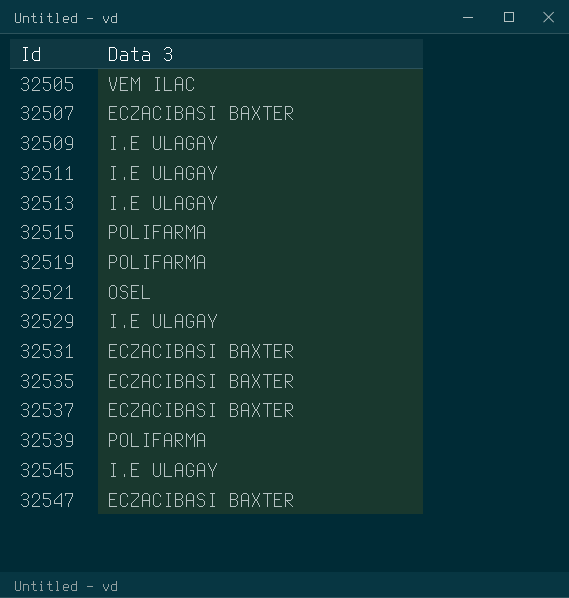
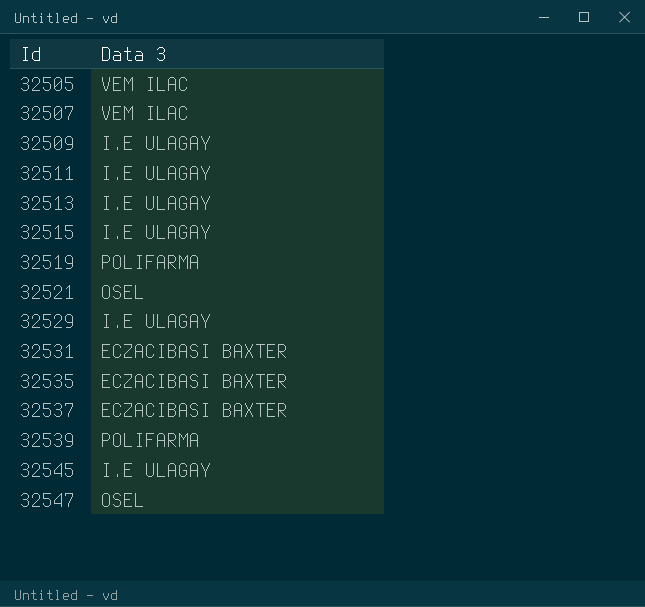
32507 | Data 3: ECZACIBASI BAXTER -> VEM ILAC
32515 | Data 3: POLIFARMA -> I.E ULAGAY
32547 | Data 3: ECZACIBASI BAXTER -> OSEL

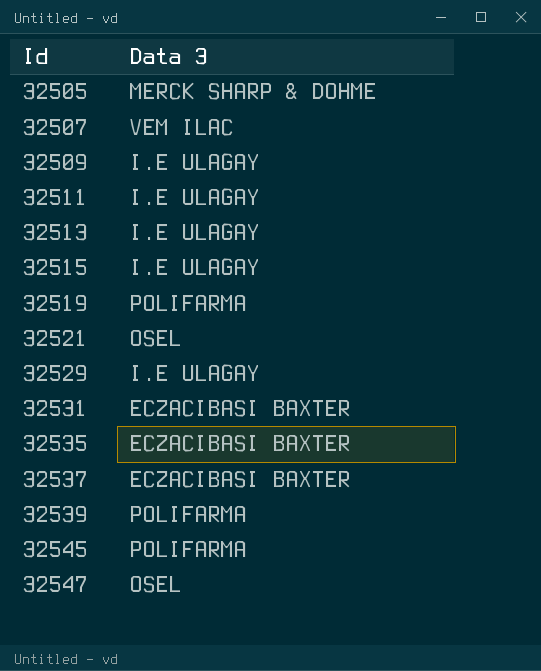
32505 | Data 3: VEM ILAC -> MERCK SHARP & DOHME
32545 | Data 3: I.E ULAGAY -> POLIFARMA

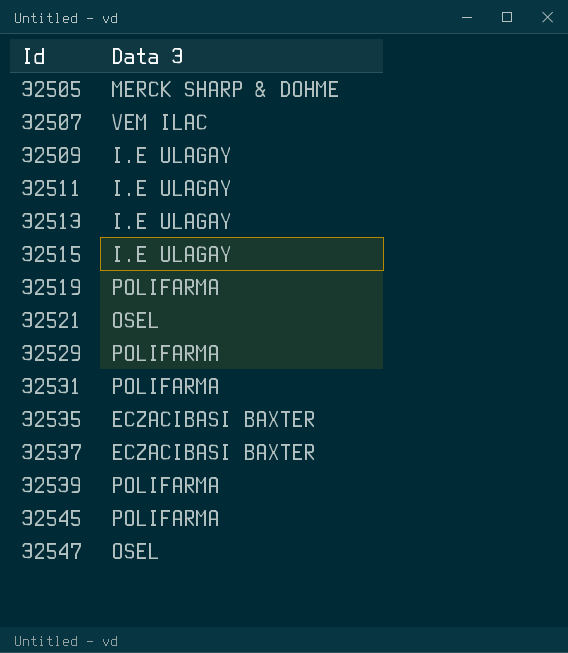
32529 | Data 3: I.E ULAGAY -> POLIFARMA
32531 | Data 3: ECZACIBASI BAXTER -> POLIFARMA

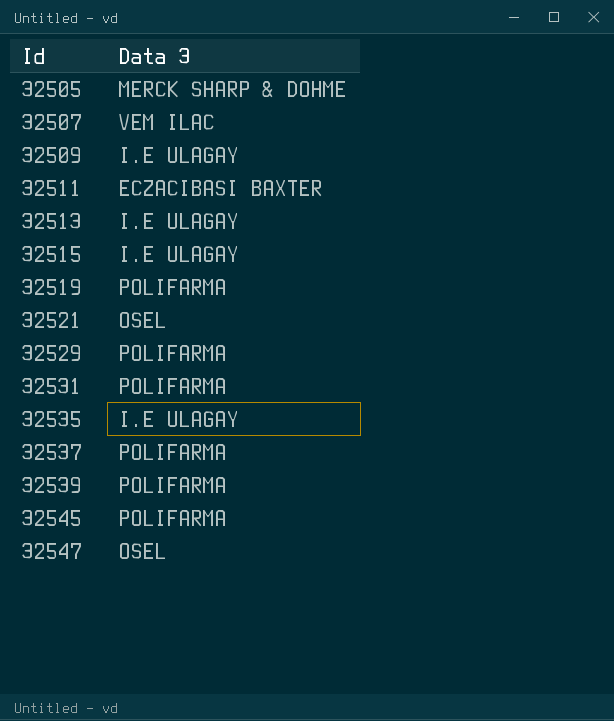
32511 | Data 3: I.E ULAGAY -> ECZACIBASI BAXTER
32535 | Data 3: ECZACIBASI BAXTER -> I.E ULAGAY
32537 | Data 3: ECZACIBASI BAXTER -> POLIFARMA

